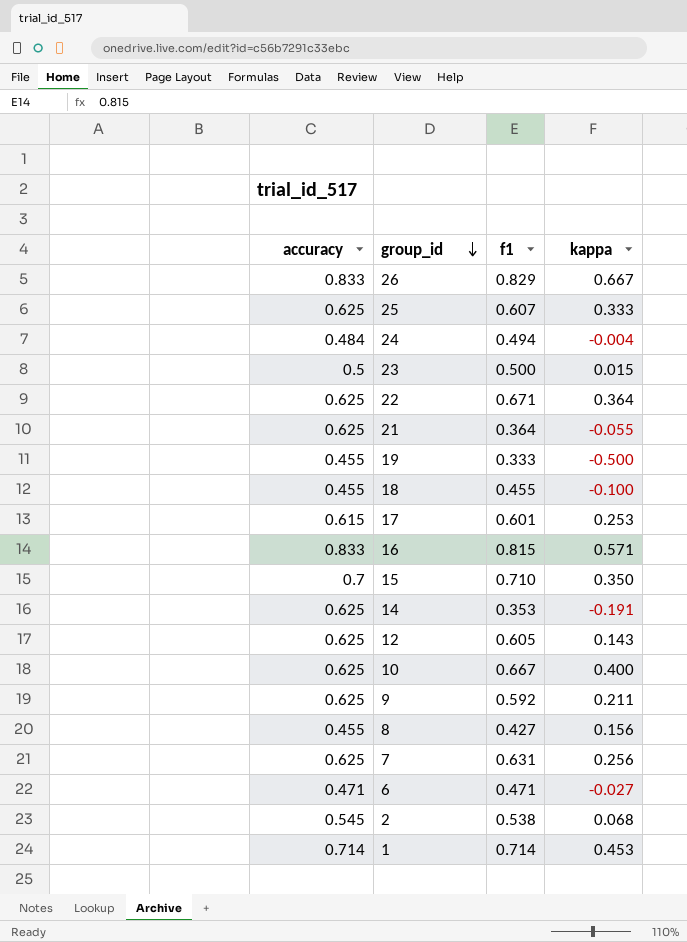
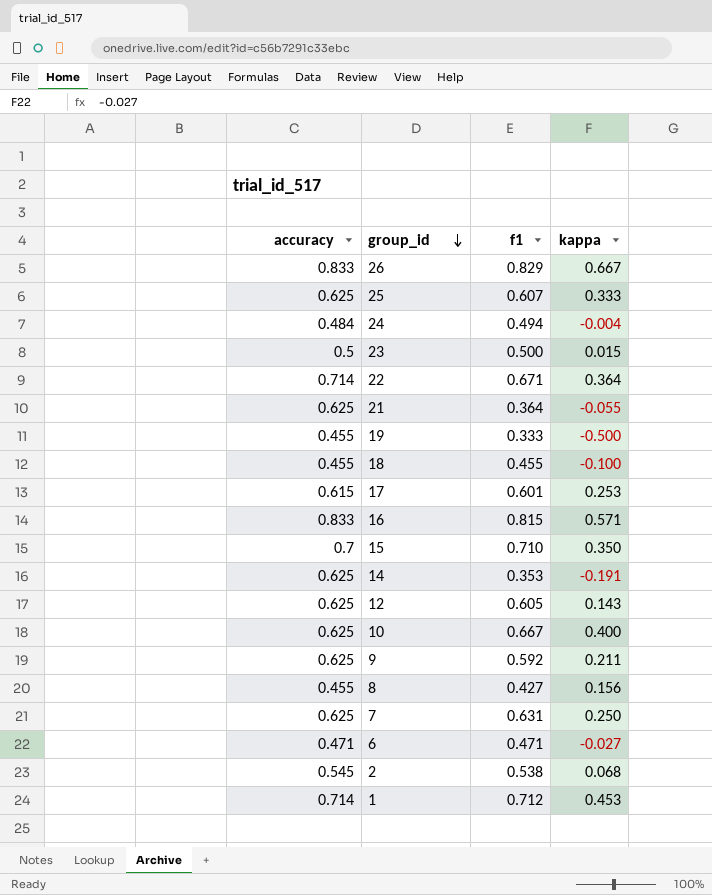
22 | accuracy: 0.625 -> 0.714
7 | kappa: 0.256 -> 0.250
1 | f1: 0.714 -> 0.712

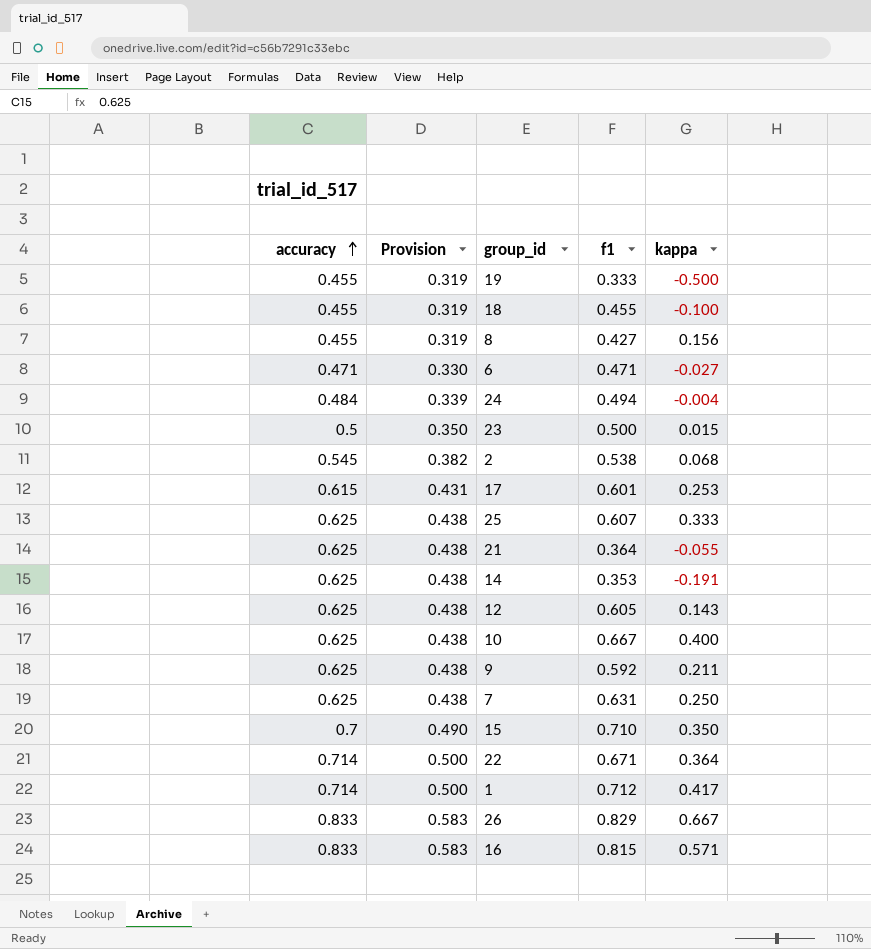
row order: group_id descending -> accuracy ascending
column Provision | formula: none -> [accuracy] * 0.7
1 | kappa: 0.453 -> 0.417

